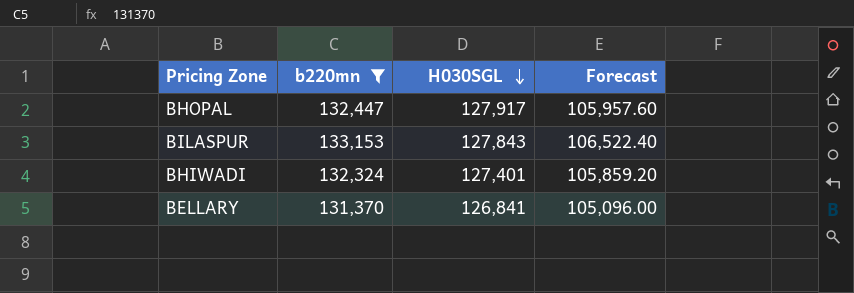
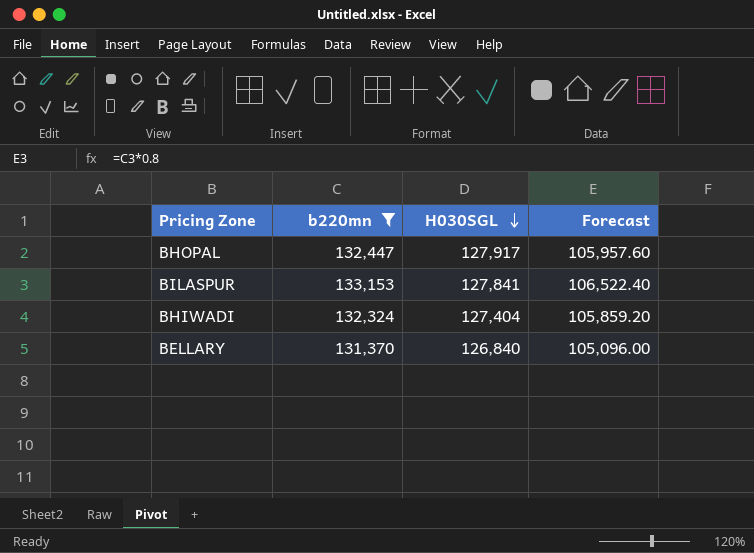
BILASPUR | H030SGL: 127,843 -> 127,841
BHIWADI | H030SGL: 127,401 -> 127,404
BELLARY | H030SGL: 126,841 -> 126,840

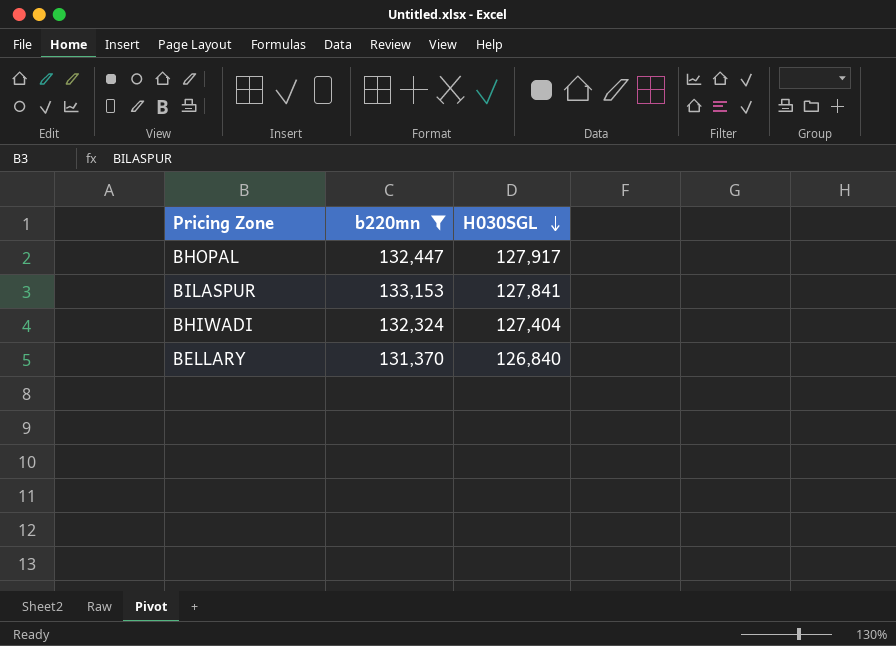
column Forecast | formula: [b220mn] * 0.8 -> none

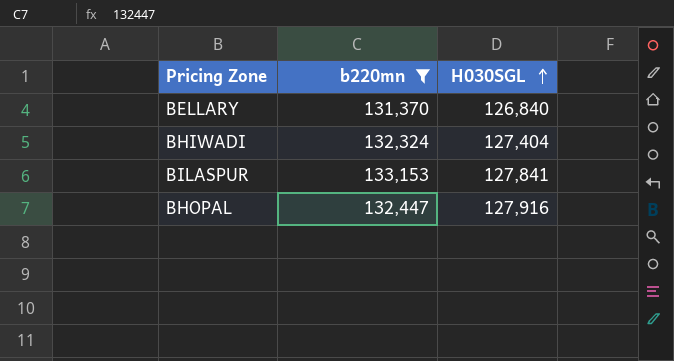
row order: H030SGL descending -> H030SGL ascending
BHOPAL | H030SGL: 127,917 -> 127,916

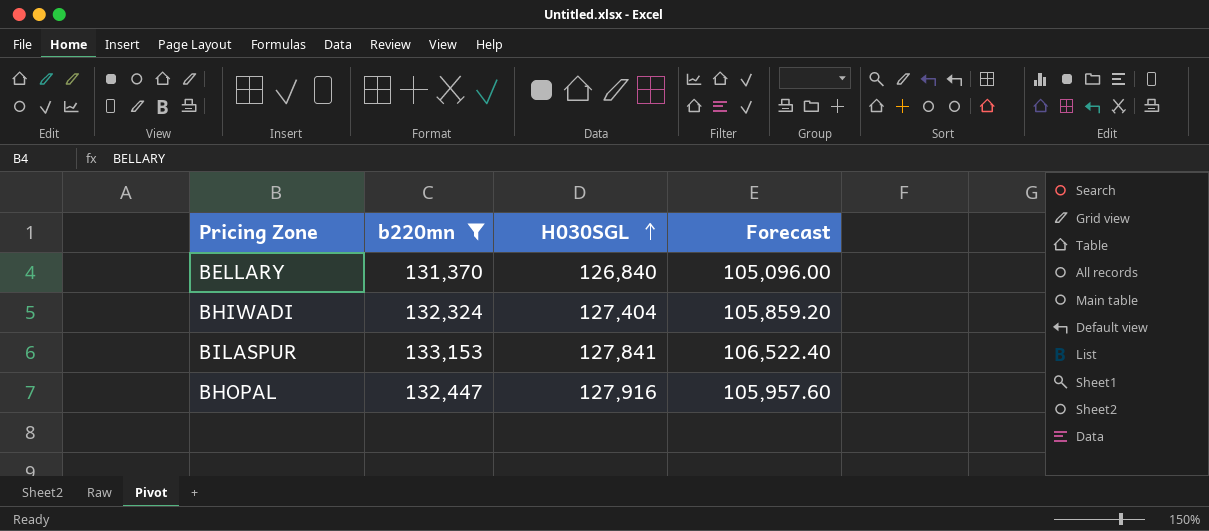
column Forecast | formula: none -> [b220mn] * 0.8

